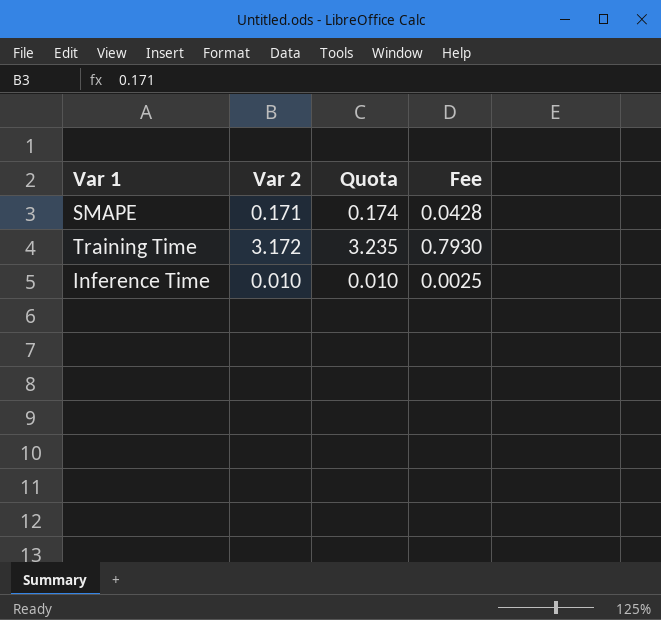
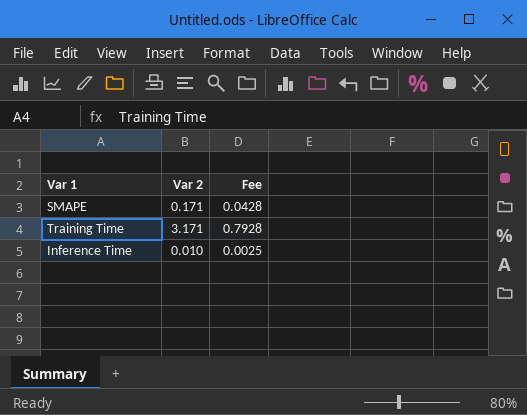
column Quota | formula: [Var 2] * 1.02 -> none
Training Time | Var 2: 3.172 -> 3.171
Training Time | Fee: 0.7930 -> 0.7928

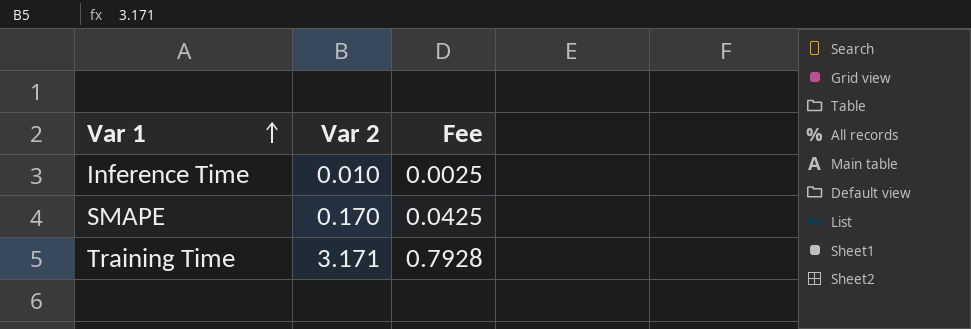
row order: none -> Var 1 ascending
SMAPE | Var 2: 0.171 -> 0.170
SMAPE | Fee: 0.0428 -> 0.0425

